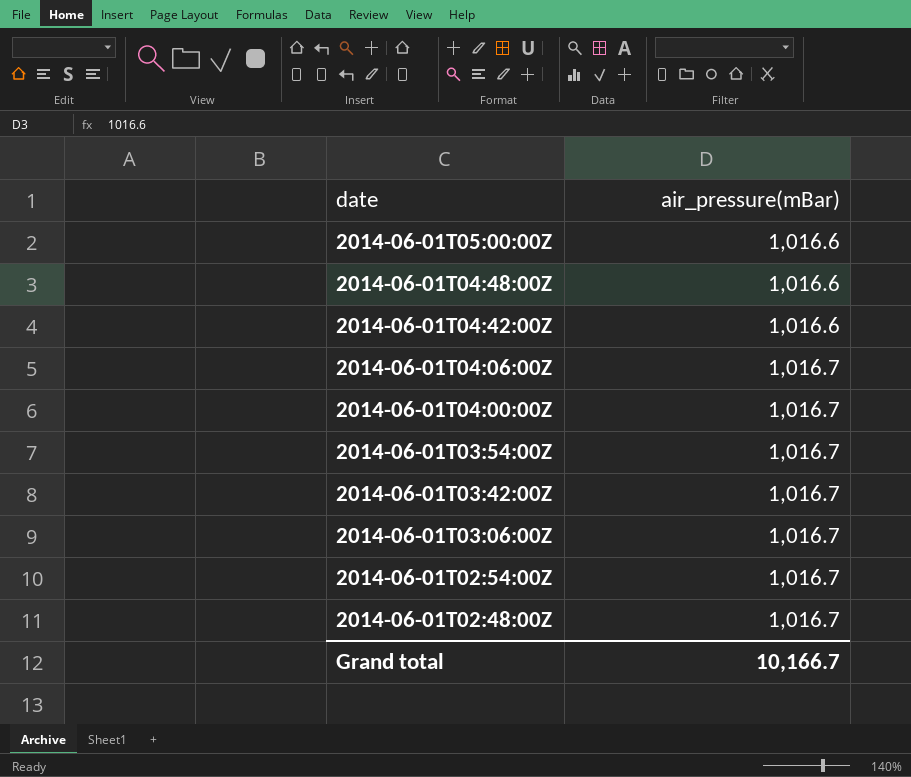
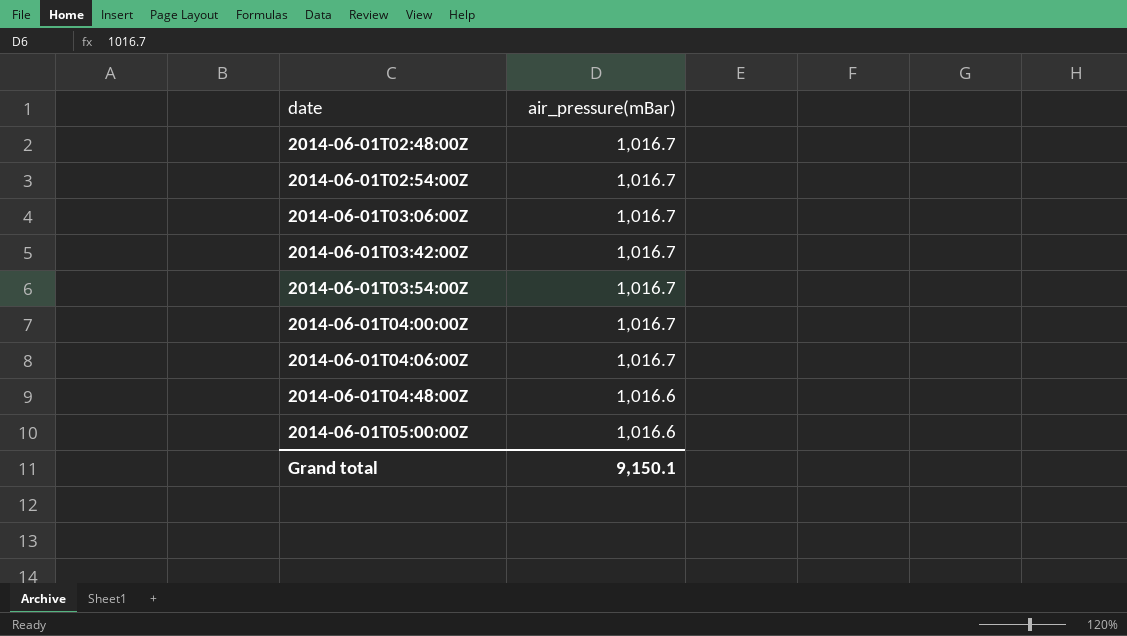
row order: date descending -> date ascending
row 2014-06-01T04:42:00Z: 1,016.6 -> none
Grand total | air_pressure(mBar): 10,166.7 -> 9,150.1

